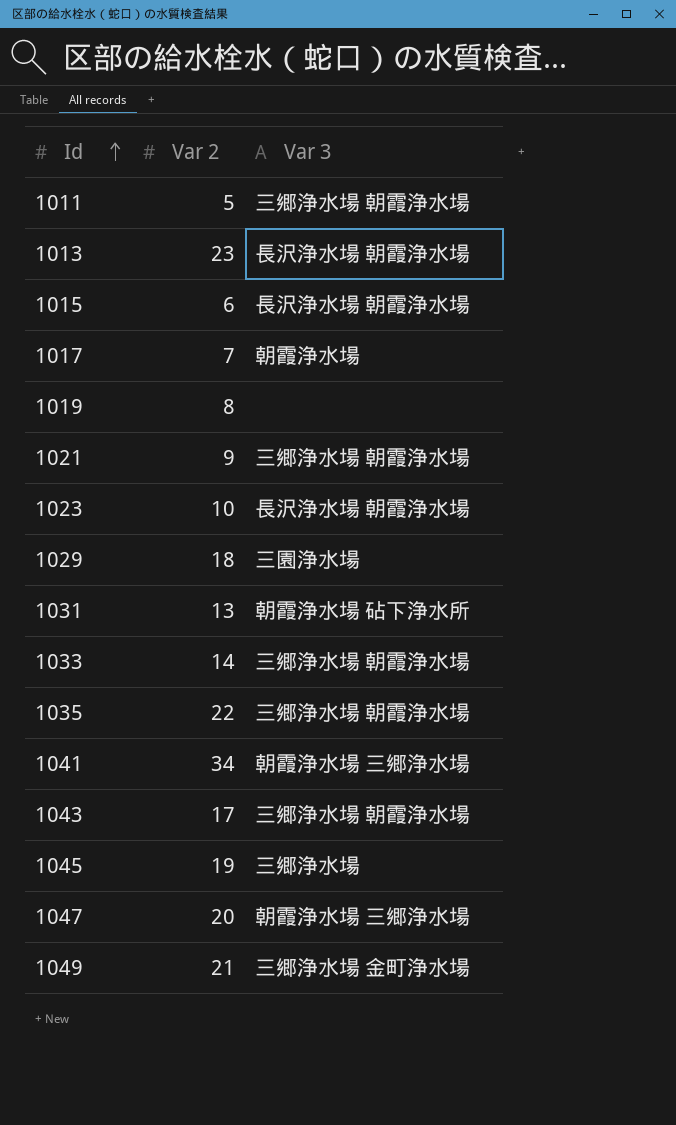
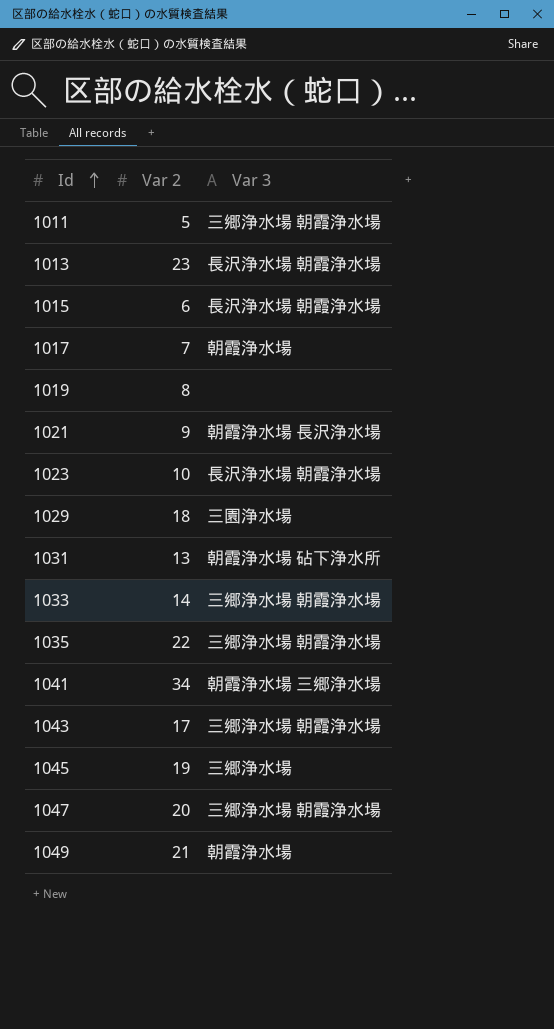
1021 | Var 3: 三郷浄水場 朝霞浄水場 -> 朝霞浄水場 長沢浄水場
1047 | Var 3: 朝霞浄水場 三郷浄水場 -> 三郷浄水場 朝霞浄水場
1049 | Var 3: 三郷浄水場 金町浄水場 -> 朝霞浄水場

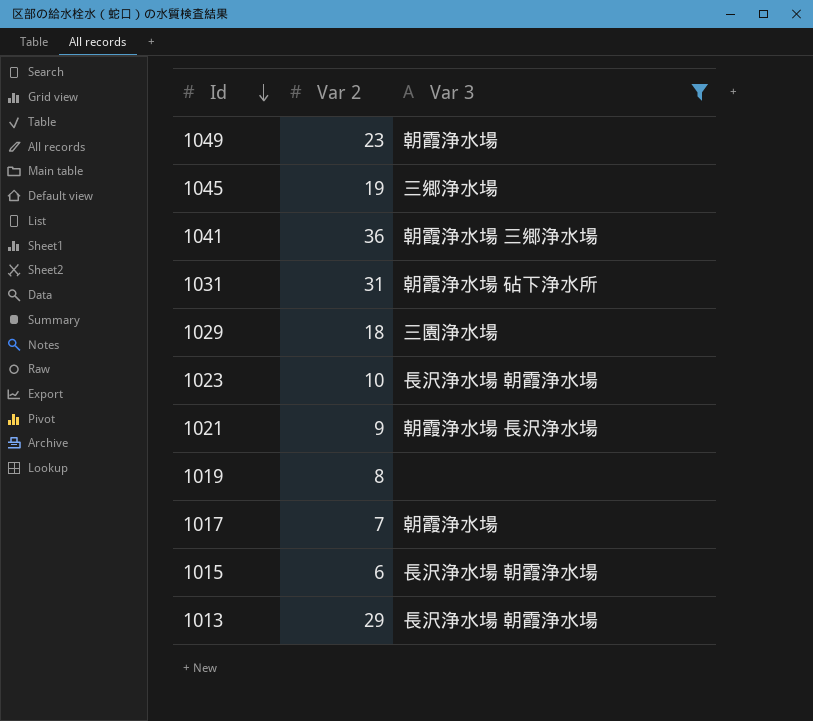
filter: none -> Var 3 != 三郷浄水場 朝霞浄水場
row order: Id ascending -> Id descending
1049 | Var 2: 21 -> 23
1041 | Var 2: 34 -> 36
1031 | Var 2: 13 -> 31
1013 | Var 2: 23 -> 29

